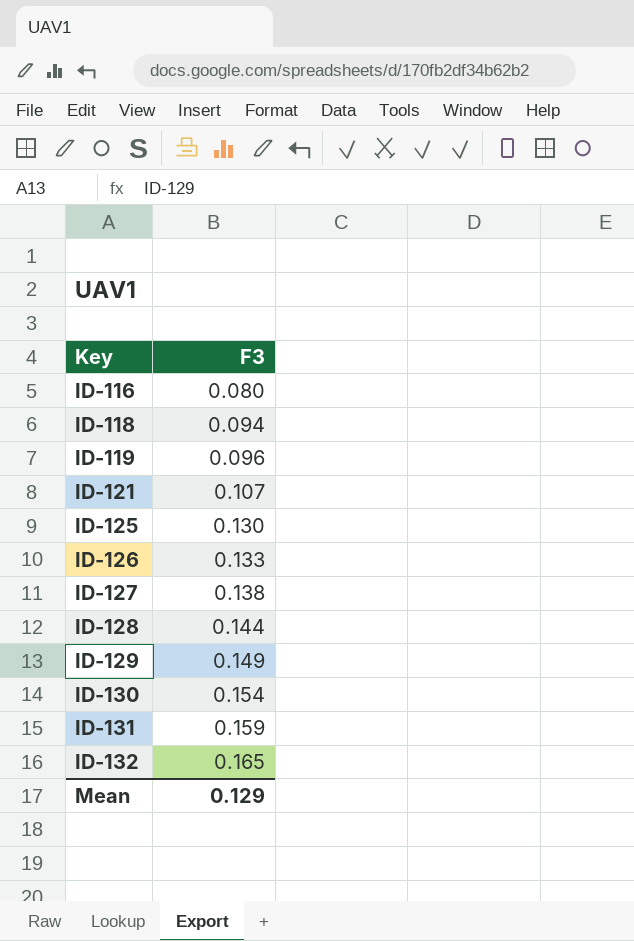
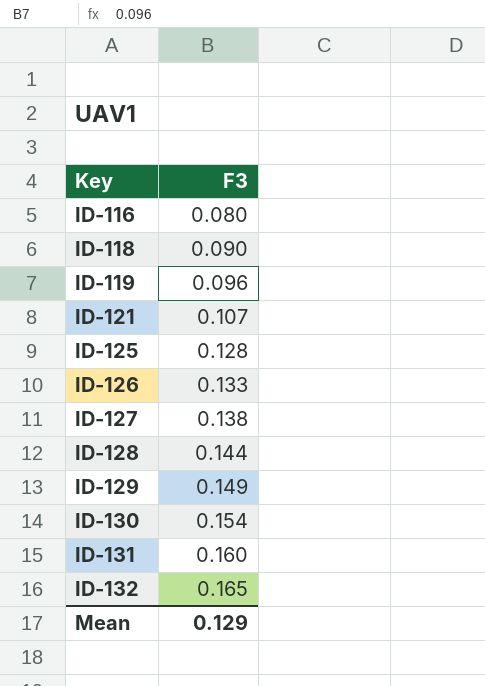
ID-118 | F3: 0.094 -> 0.090
ID-125 | F3: 0.130 -> 0.128
ID-131 | F3: 0.159 -> 0.160

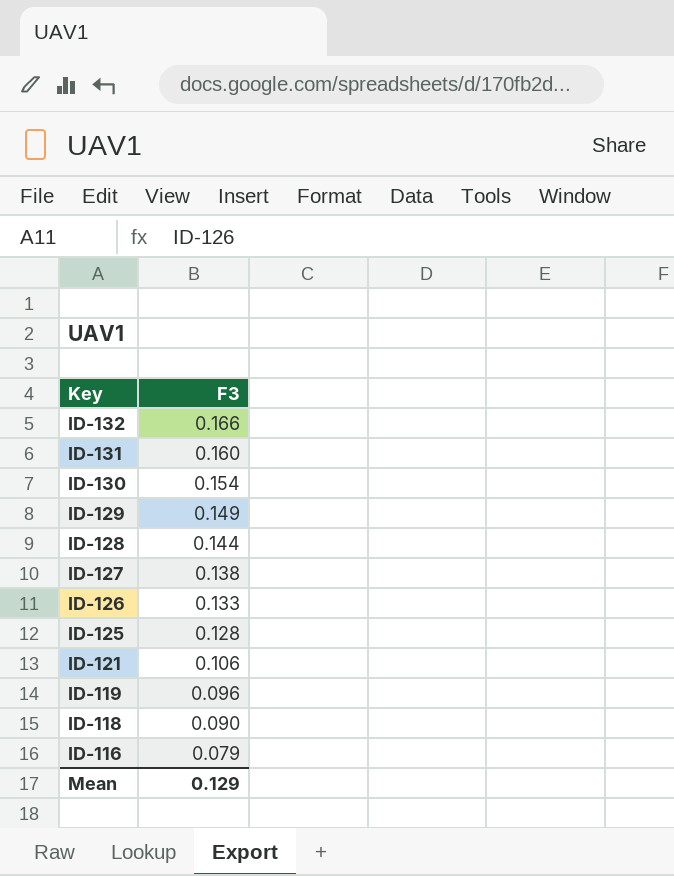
row order: Key ascending -> Key descending
ID-132 | F3: 0.165 -> 0.166
ID-121 | F3: 0.107 -> 0.106
ID-116 | F3: 0.080 -> 0.079

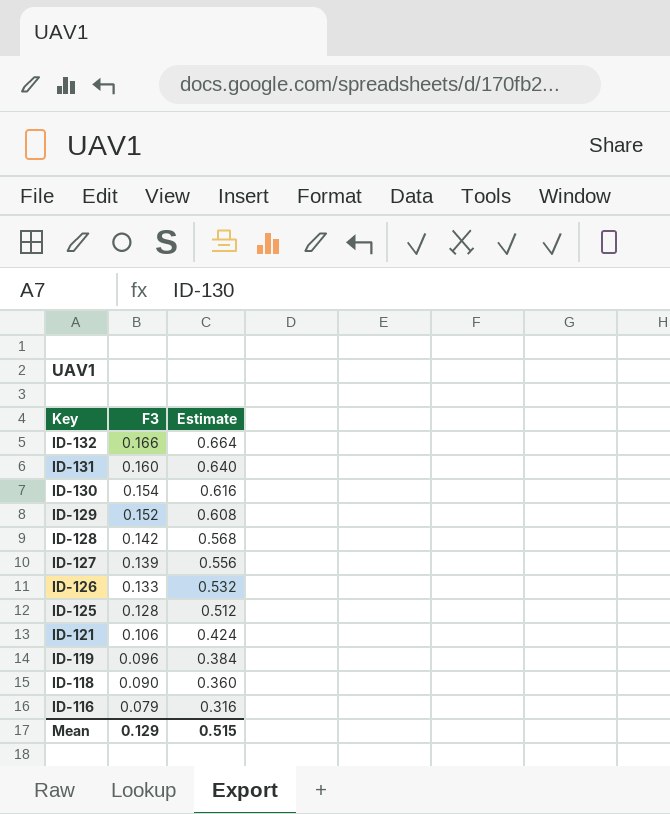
column Estimate | formula: none -> [F3] * 4
ID-129 | F3: 0.149 -> 0.152
ID-128 | F3: 0.144 -> 0.142
ID-127 | F3: 0.138 -> 0.139

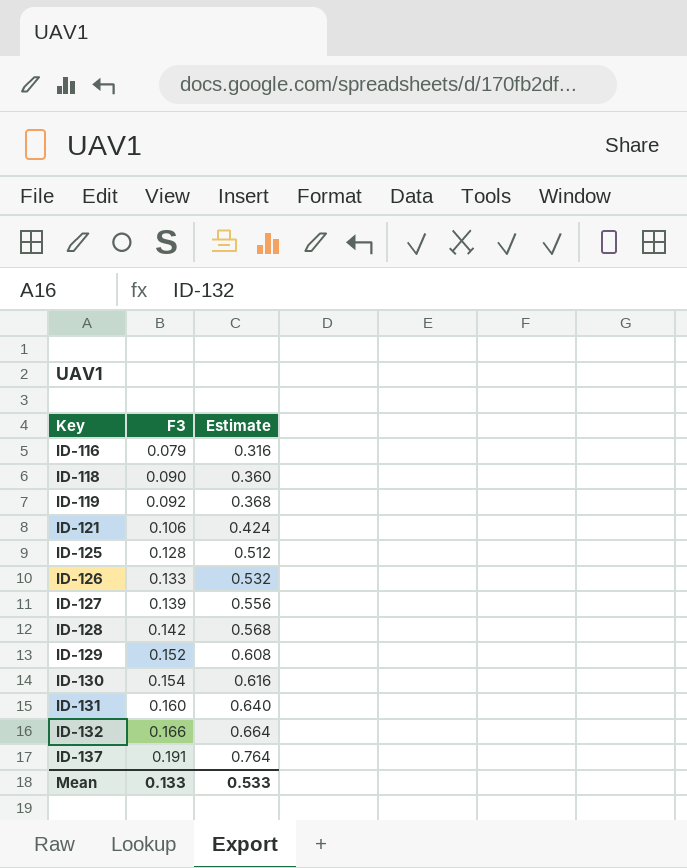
row order: Key descending -> Key ascending
ID-119 | F3: 0.096 -> 0.092
ID-119 | Estimate: 0.384 -> 0.368
row ID-137: none -> 0.191 | 0.764
Mean | F3: 0.129 -> 0.133
Mean | Estimate: 0.515 -> 0.533

